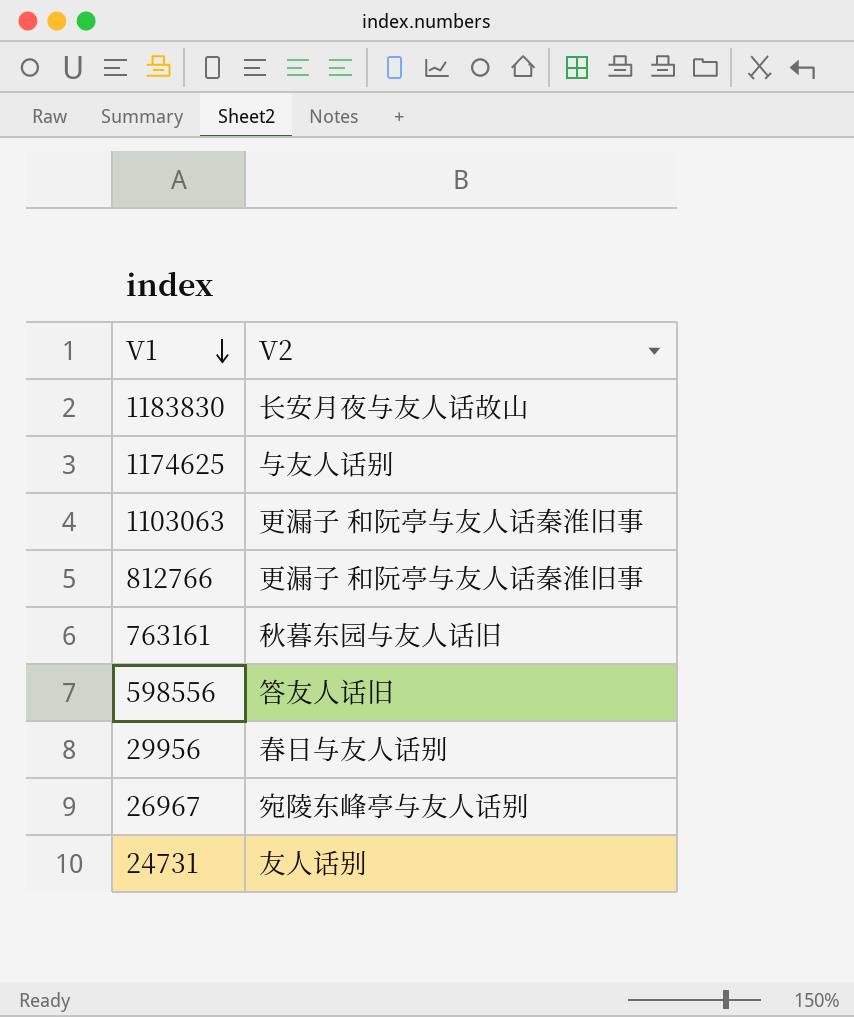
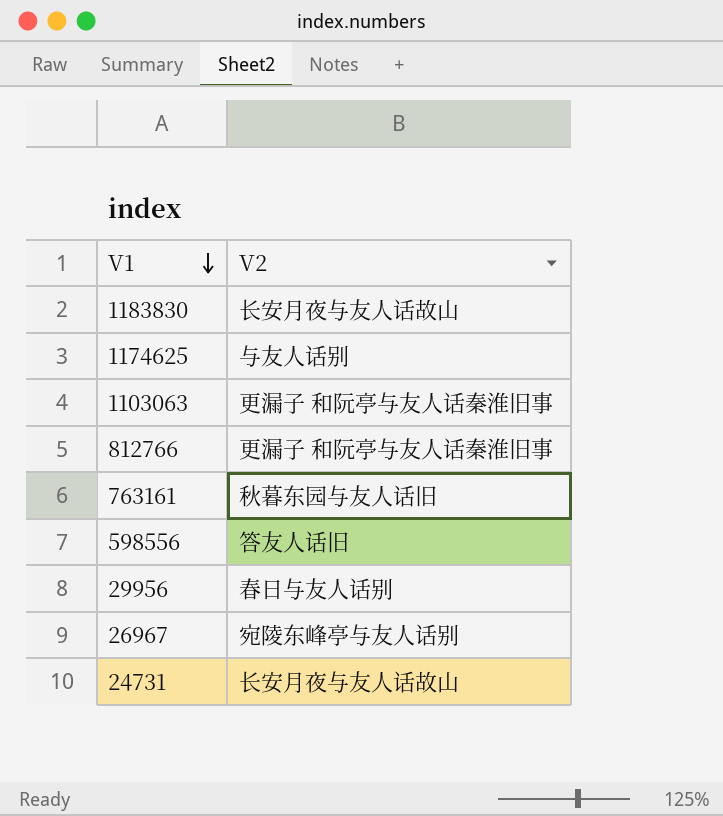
24731 | V2: 友人话别 -> 长安月夜与友人话故山

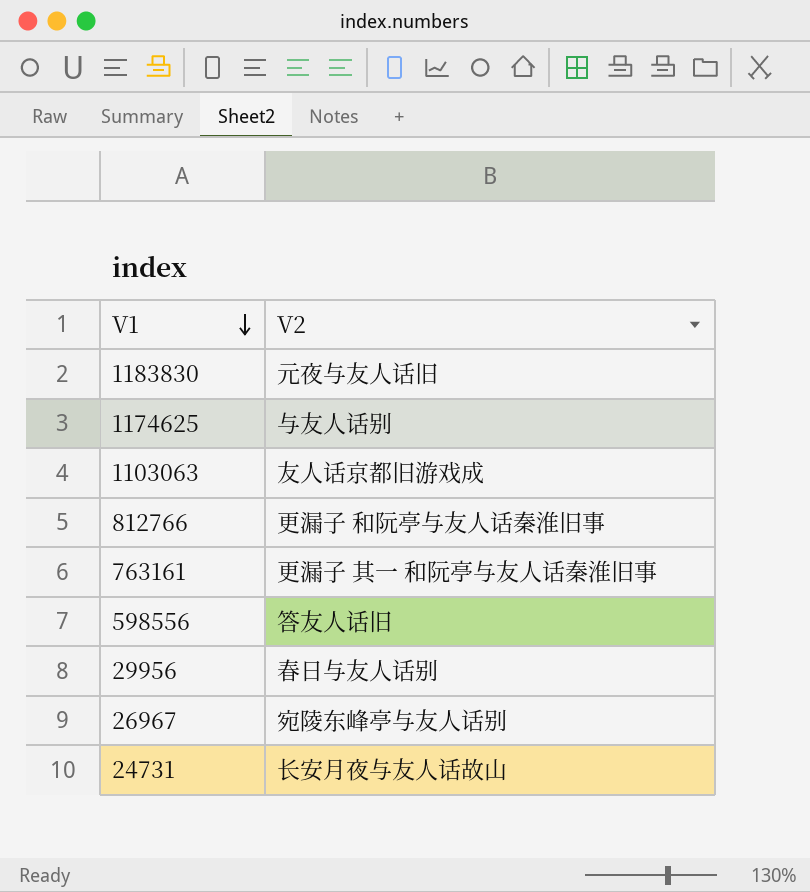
1183830 | V2: 长安月夜与友人话故山 -> 元夜与友人话旧
1103063 | V2: 更漏子 和阮亭与友人话秦淮旧事 -> 友人话京都旧游戏成
763161 | V2: 秋暮东园与友人话旧 -> 更漏子 其一 和阮亭与友人话秦淮旧事

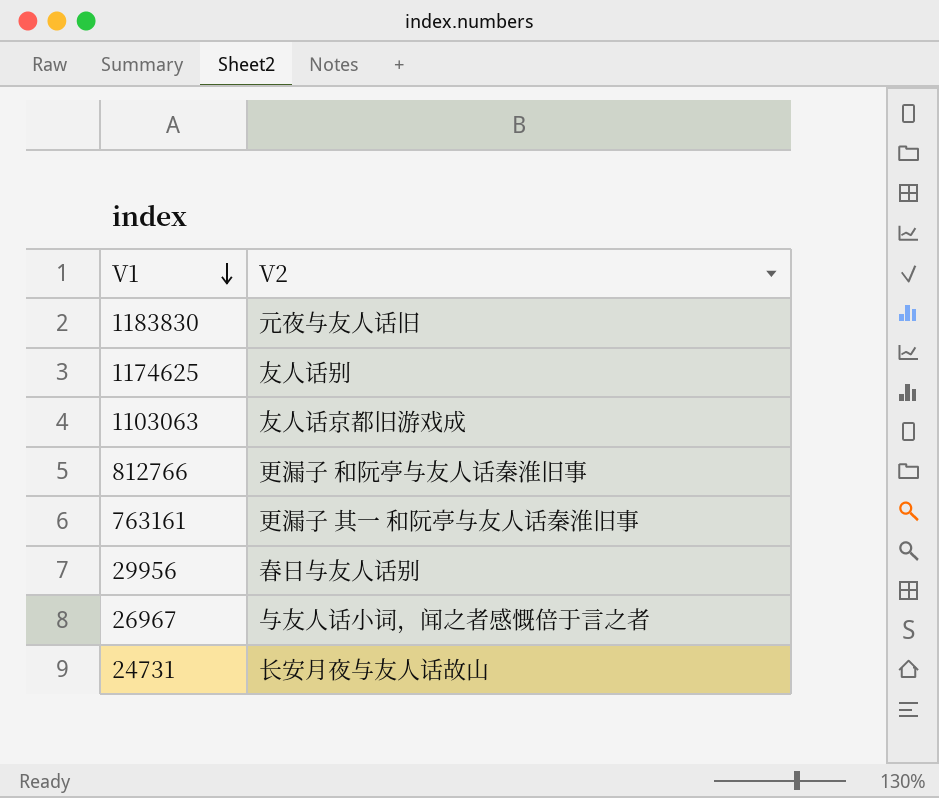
row 598556: 答友人话旧 -> none
1174625 | V2: 与友人话别 -> 友人话别
26967 | V2: 宛陵东峰亭与友人话别 -> 与友人话小词，闻之者感慨倍于言之者

